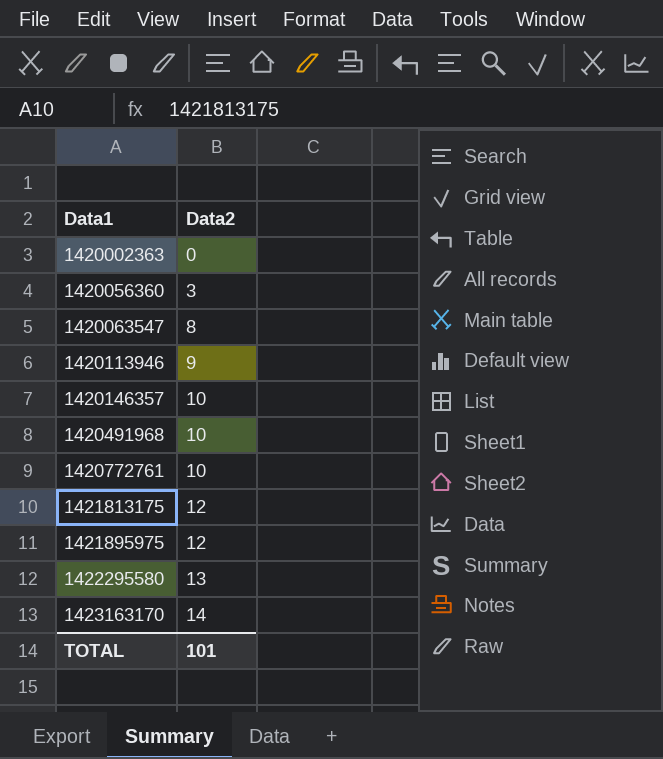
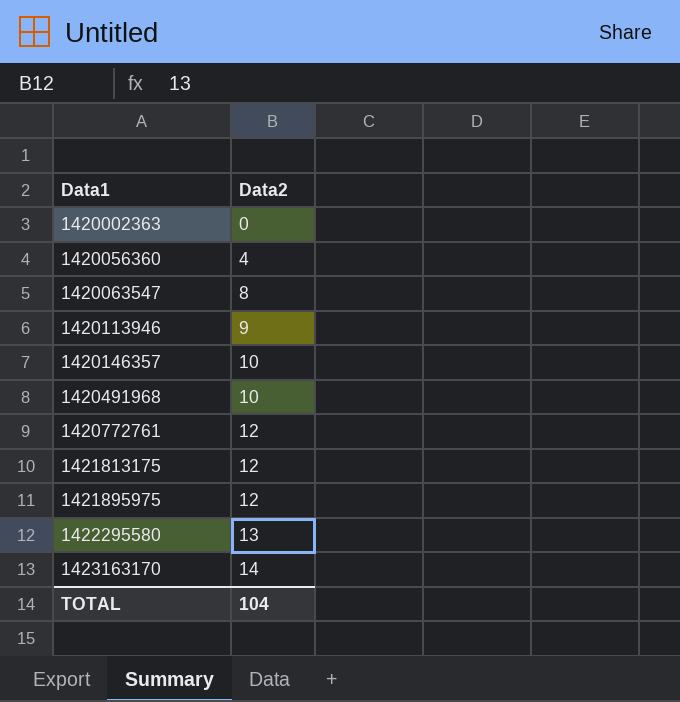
1420056360 | Data2: 3 -> 4
1420772761 | Data2: 10 -> 12
TOTAL | Data2: 101 -> 104

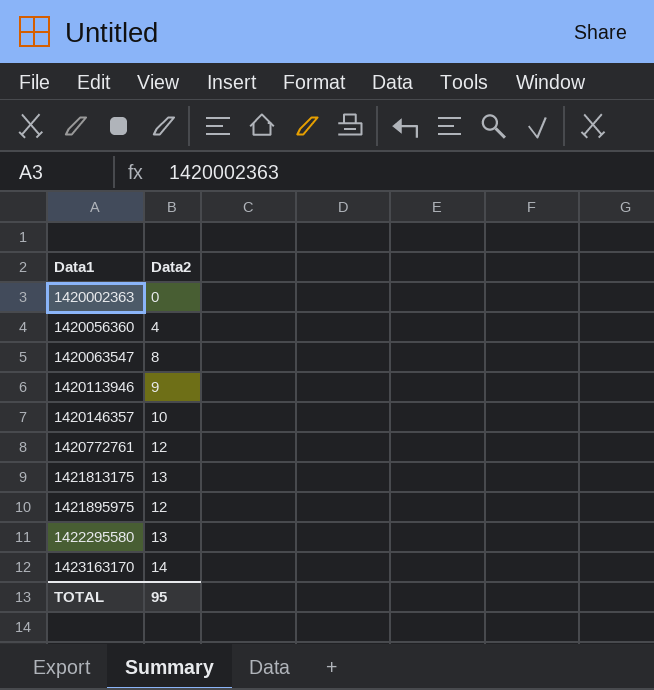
row 1420491968: 10 -> none
1421813175 | Data2: 12 -> 13
TOTAL | Data2: 104 -> 95

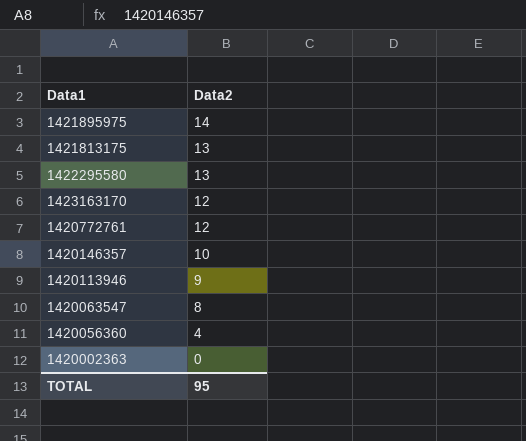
row order: Data1 ascending -> Data2 descending
1421895975 | Data2: 12 -> 14
1423163170 | Data2: 14 -> 12

